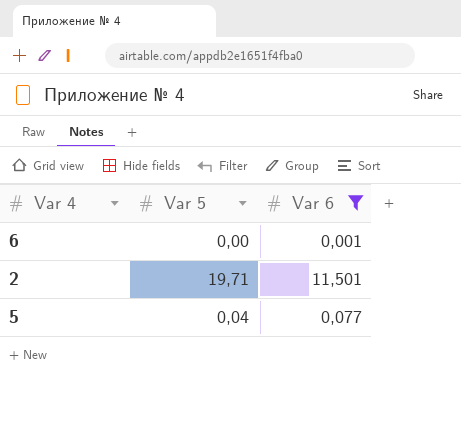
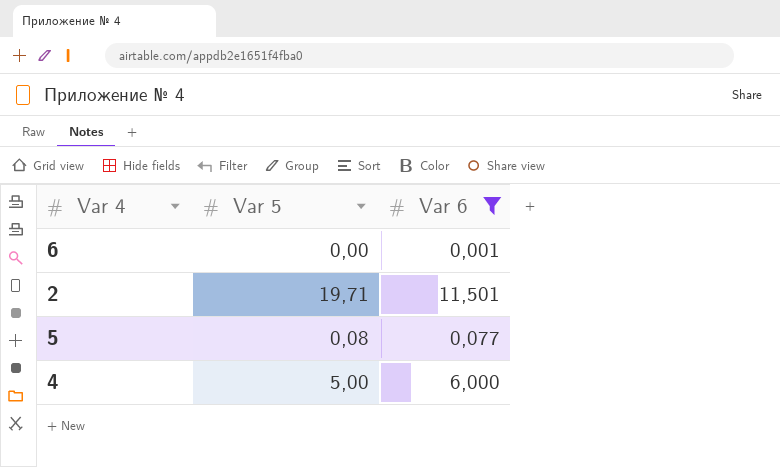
5 | Var 5: 0,04 -> 0,08
row 4: none -> 5,00 | 6,000

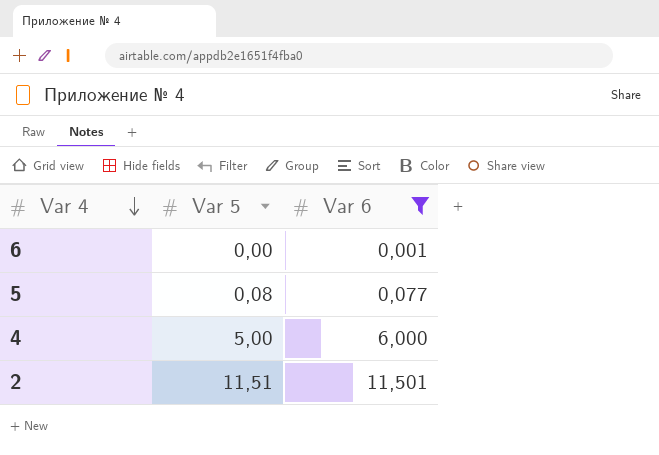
row order: none -> Var 4 descending
2 | Var 5: 19,71 -> 11,51

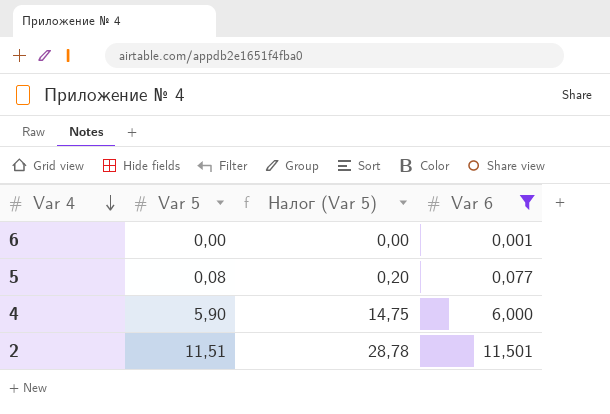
column Налог (Var 5) | formula: none -> [Var 5] * 2,5
4 | Var 5: 5,00 -> 5,90

